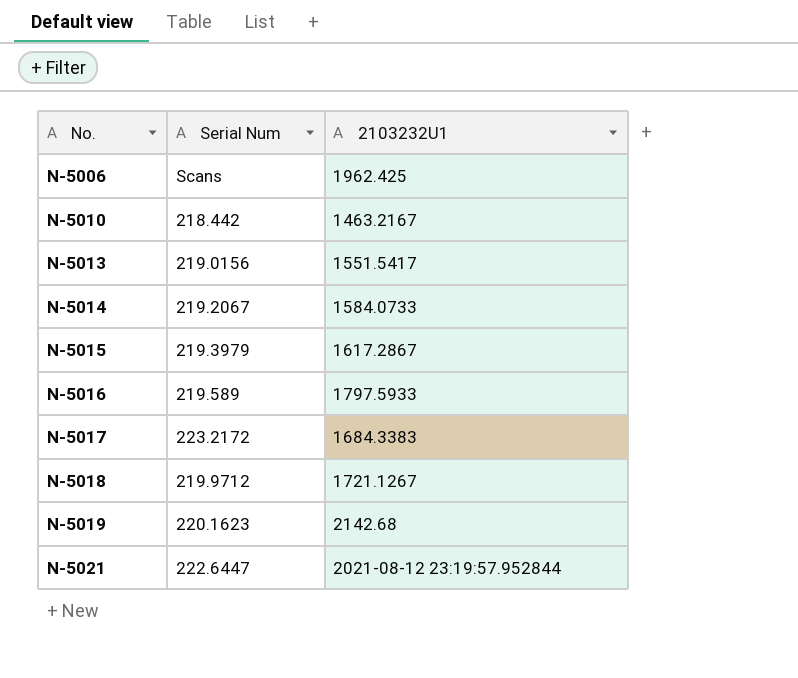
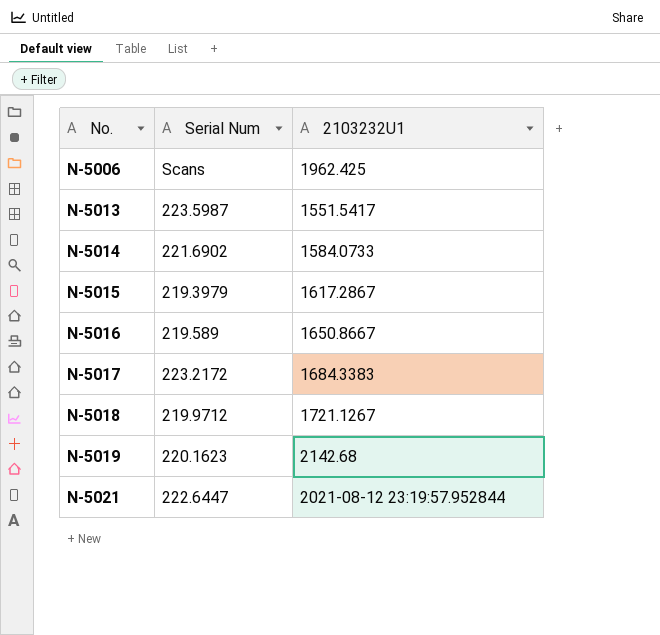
row N-5010: 218.442 | 1463.2167 -> none
N-5013 | Serial Num: 219.0156 -> 223.5987
N-5014 | Serial Num: 219.2067 -> 221.6902
N-5016 | 2103232U1: 1797.5933 -> 1650.8667

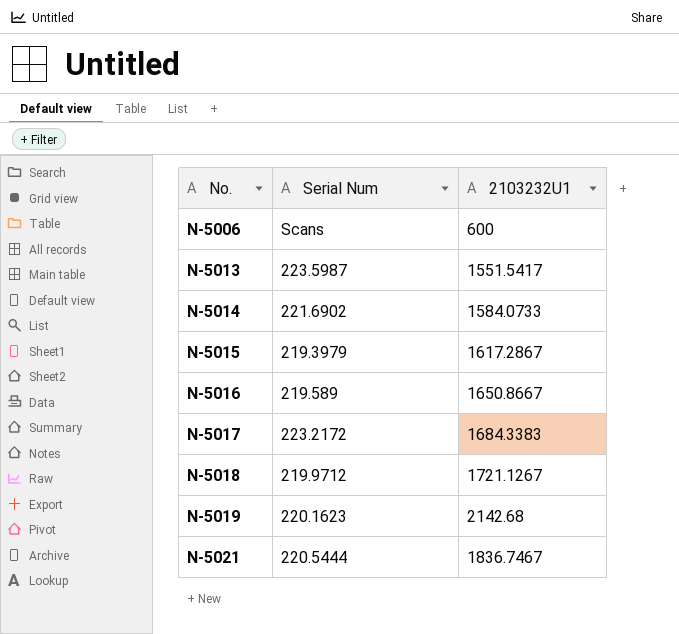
N-5006 | 2103232U1: 1962.425 -> 600
N-5021 | Serial Num: 222.6447 -> 220.5444
N-5021 | 2103232U1: 2021-08-12 23:19:57.952844 -> 1836.7467

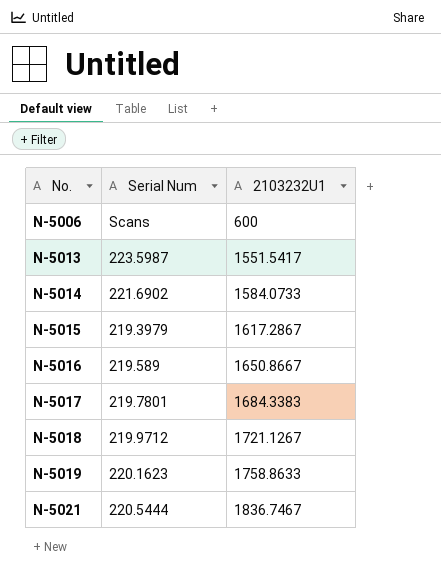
N-5017 | Serial Num: 223.2172 -> 219.7801
N-5019 | 2103232U1: 2142.68 -> 1758.8633

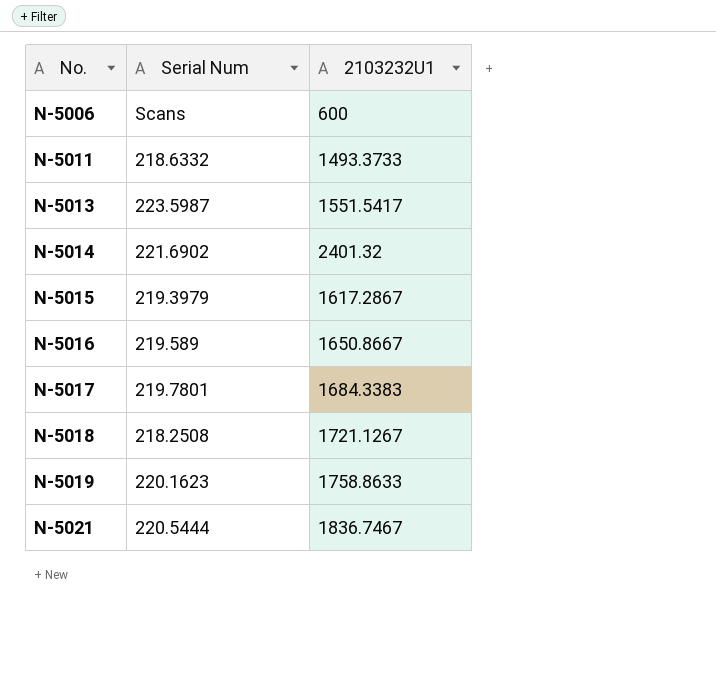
row N-5011: none -> 218.6332 | 1493.3733
N-5014 | 2103232U1: 1584.0733 -> 2401.32
N-5018 | Serial Num: 219.9712 -> 218.2508

